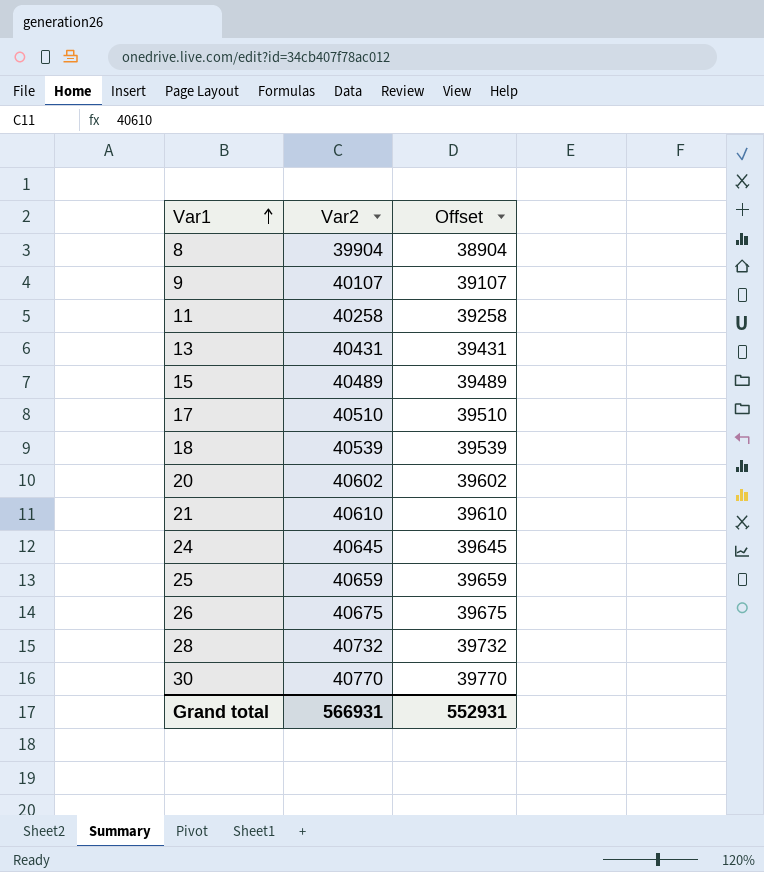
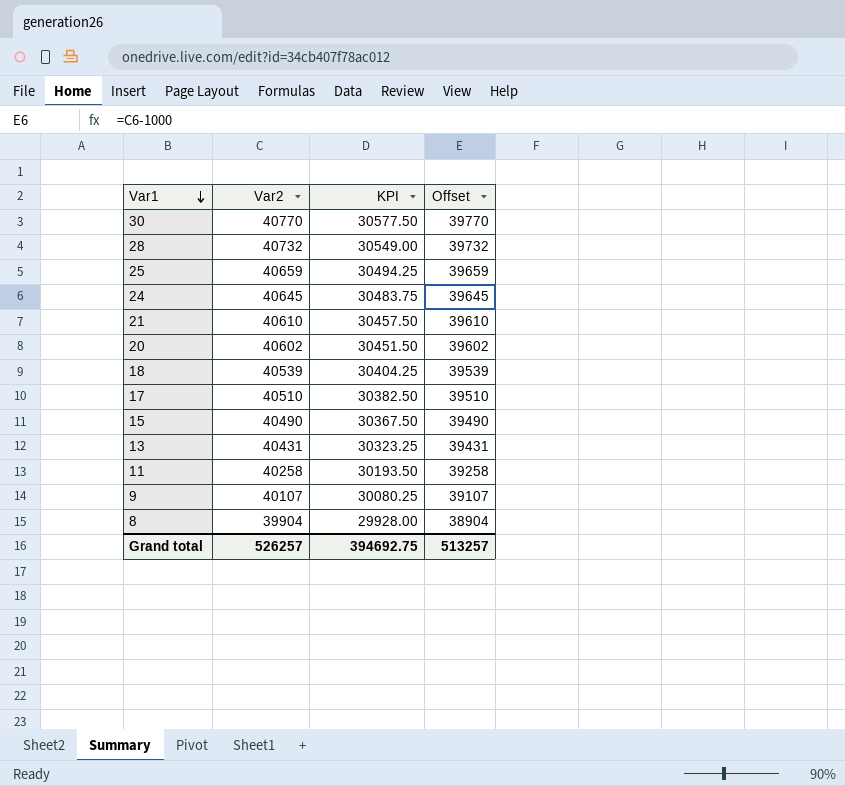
row order: Var1 ascending -> Var1 descending
column KPI | formula: none -> [Var2] * 0.75
row 26: 40675 | 39675 -> none
15 | Var2: 40489 -> 40490
15 | Offset: 39489 -> 39490
Grand total | Var2: 566931 -> 526257
Grand total | Offset: 552931 -> 513257

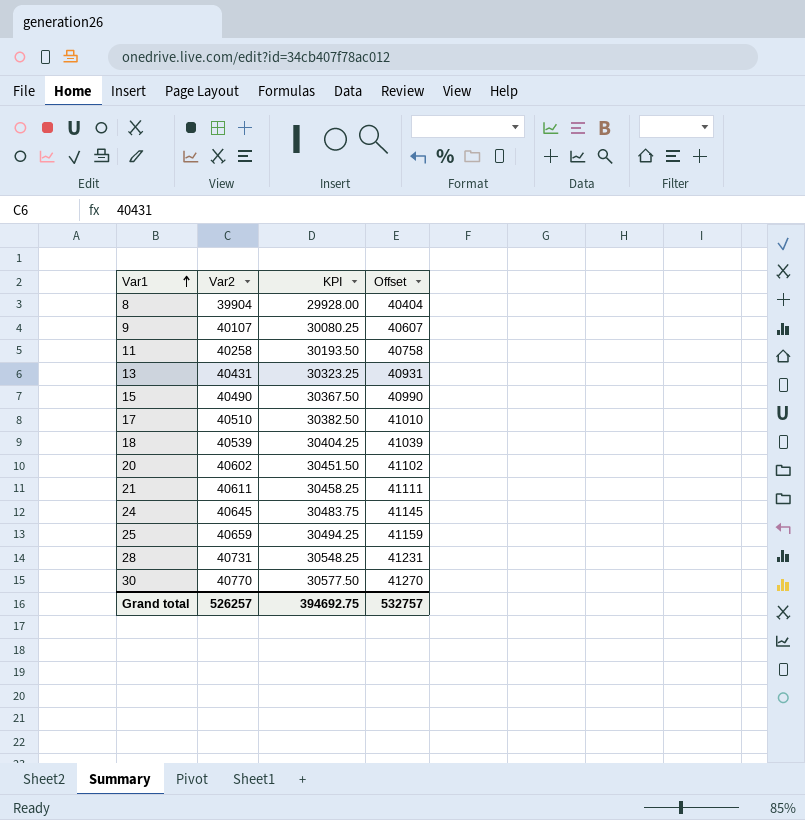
row order: Var1 descending -> Var1 ascending
column Offset | formula: [Var2] - 1000 -> [Var2] + 500
21 | Var2: 40610 -> 40611
21 | KPI: 30457.50 -> 30458.25
28 | Var2: 40732 -> 40731
28 | KPI: 30549.00 -> 30548.25
Grand total | Offset: 513257 -> 532757

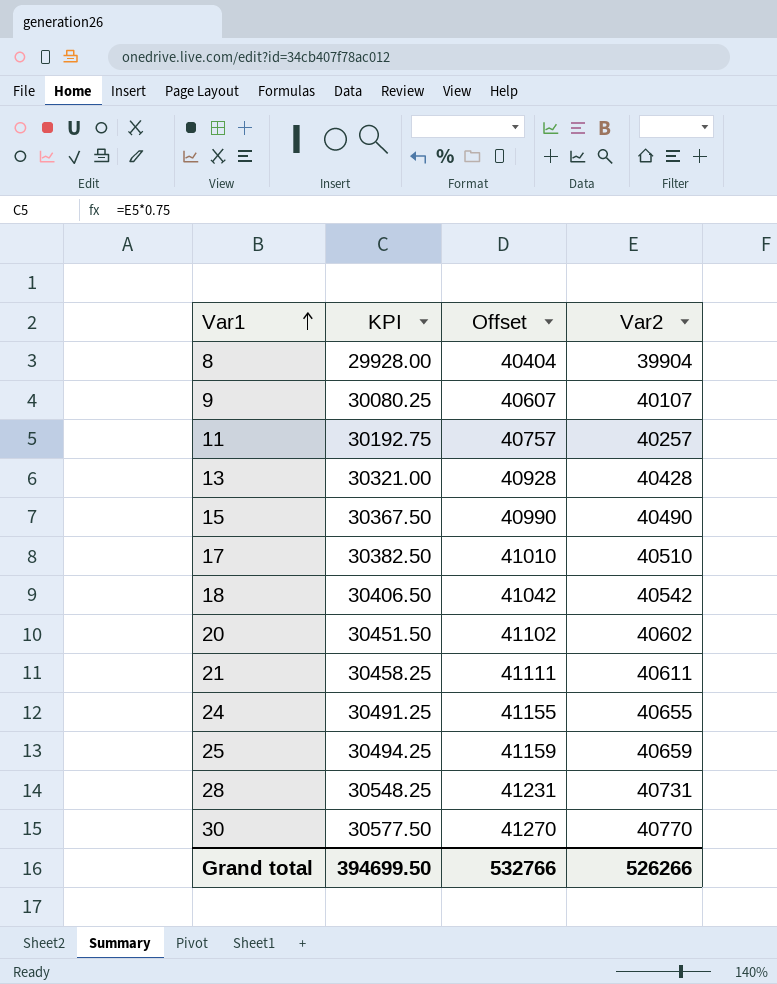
column Var2 | position: 2 -> 4
11 | KPI: 30193.50 -> 30192.75
11 | Offset: 40758 -> 40757
11 | Var2: 40258 -> 40257
13 | KPI: 30323.25 -> 30321.00
13 | Offset: 40931 -> 40928
13 | Var2: 40431 -> 40428
18 | KPI: 30404.25 -> 30406.50
18 | Offset: 41039 -> 41042
18 | Var2: 40539 -> 40542
24 | KPI: 30483.75 -> 30491.25
24 | Offset: 41145 -> 41155
24 | Var2: 40645 -> 40655
Grand total | KPI: 394692.75 -> 394699.50
Grand total | Offset: 532757 -> 532766
Grand total | Var2: 526257 -> 526266

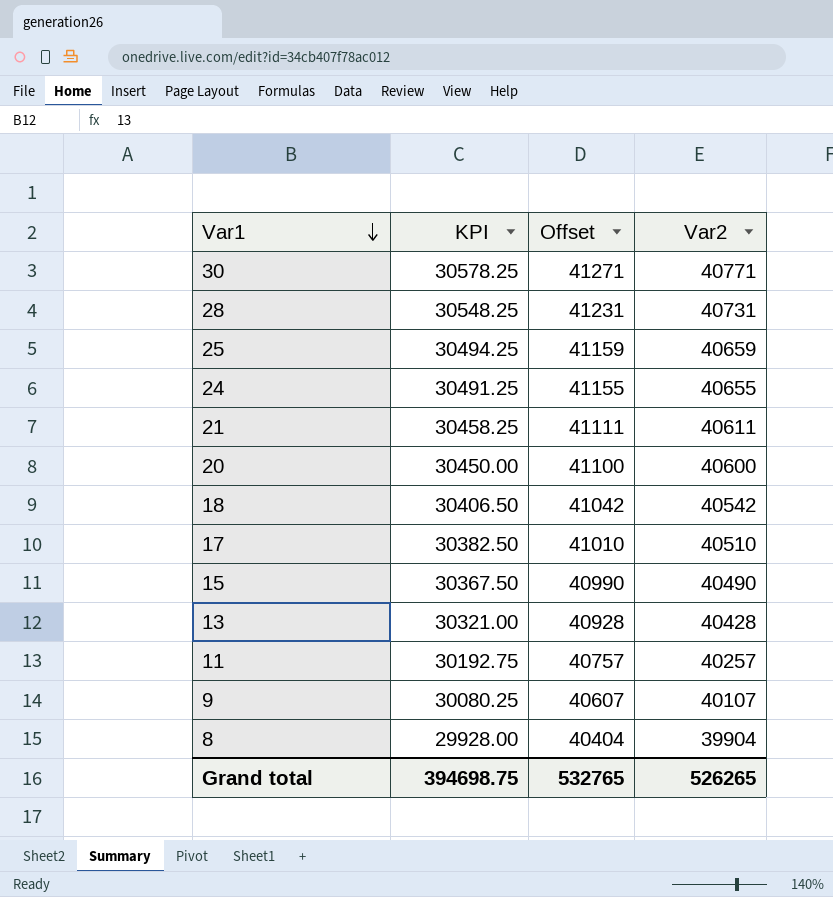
row order: Var1 ascending -> Var1 descending
30 | KPI: 30577.50 -> 30578.25
30 | Offset: 41270 -> 41271
30 | Var2: 40770 -> 40771
20 | KPI: 30451.50 -> 30450.00
20 | Offset: 41102 -> 41100
20 | Var2: 40602 -> 40600
Grand total | KPI: 394699.50 -> 394698.75
Grand total | Offset: 532766 -> 532765
Grand total | Var2: 526266 -> 526265

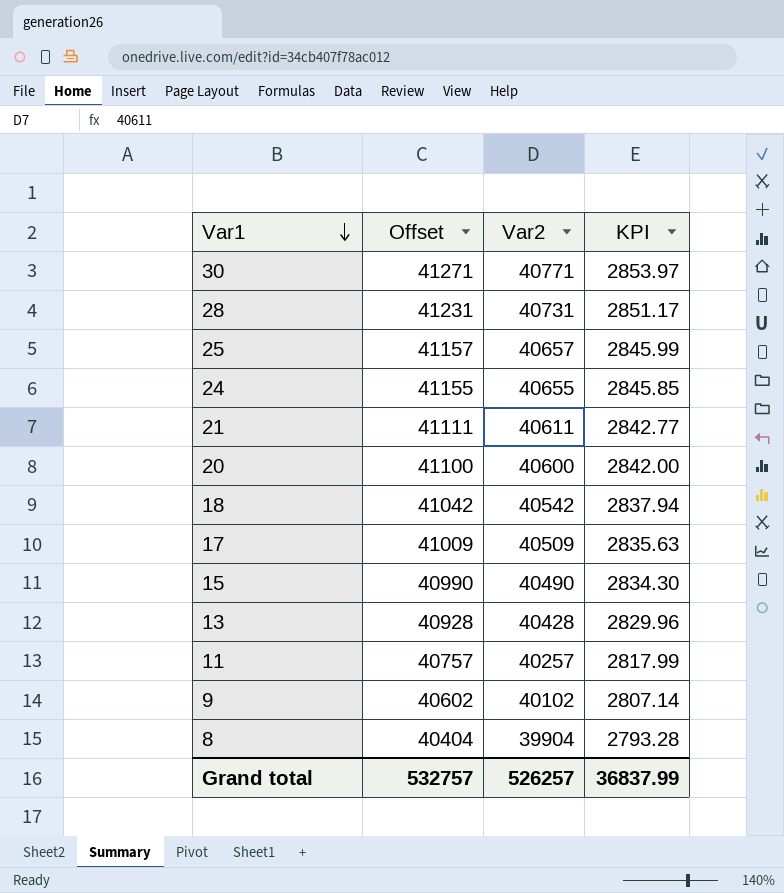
column KPI | formula: [Var2] * 0.75 -> [Var2] * 0.07
column KPI | position: 2 -> 4
25 | Offset: 41159 -> 41157
25 | Var2: 40659 -> 40657
17 | Offset: 41010 -> 41009
17 | Var2: 40510 -> 40509
9 | Offset: 40607 -> 40602
9 | Var2: 40107 -> 40102
Grand total | Offset: 532765 -> 532757
Grand total | Var2: 526265 -> 526257
Grand total | KPI: 394698.75 -> 36837.99

